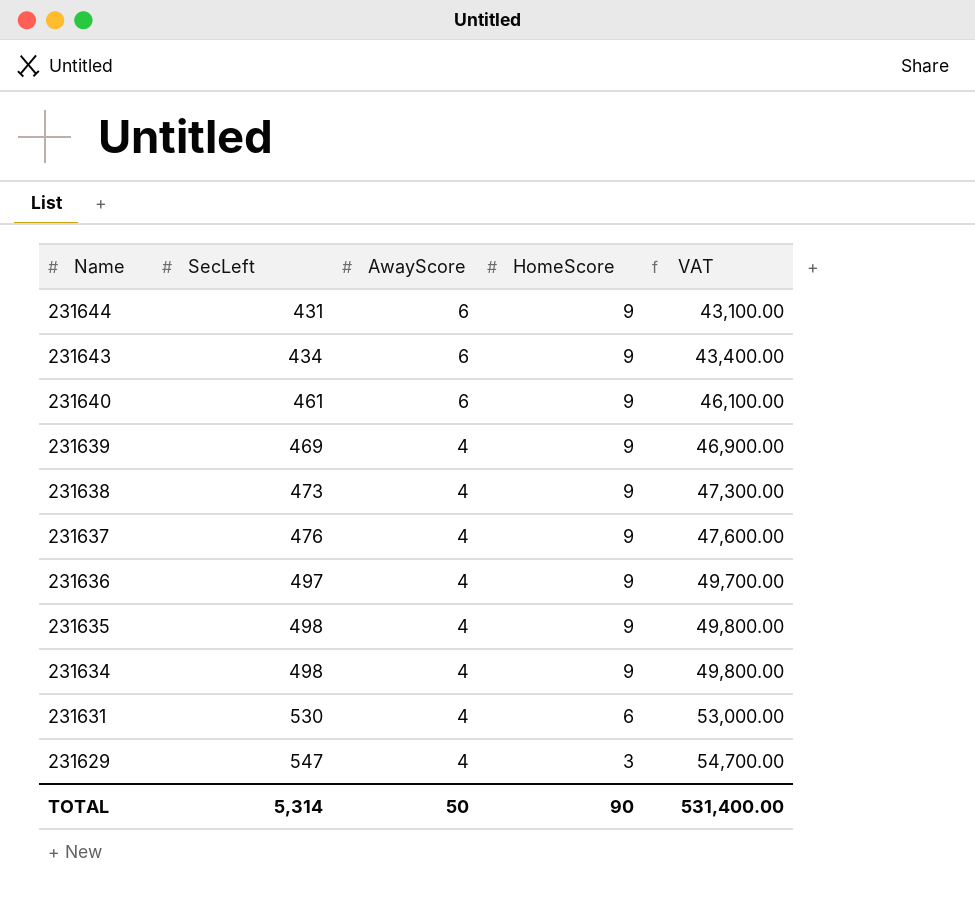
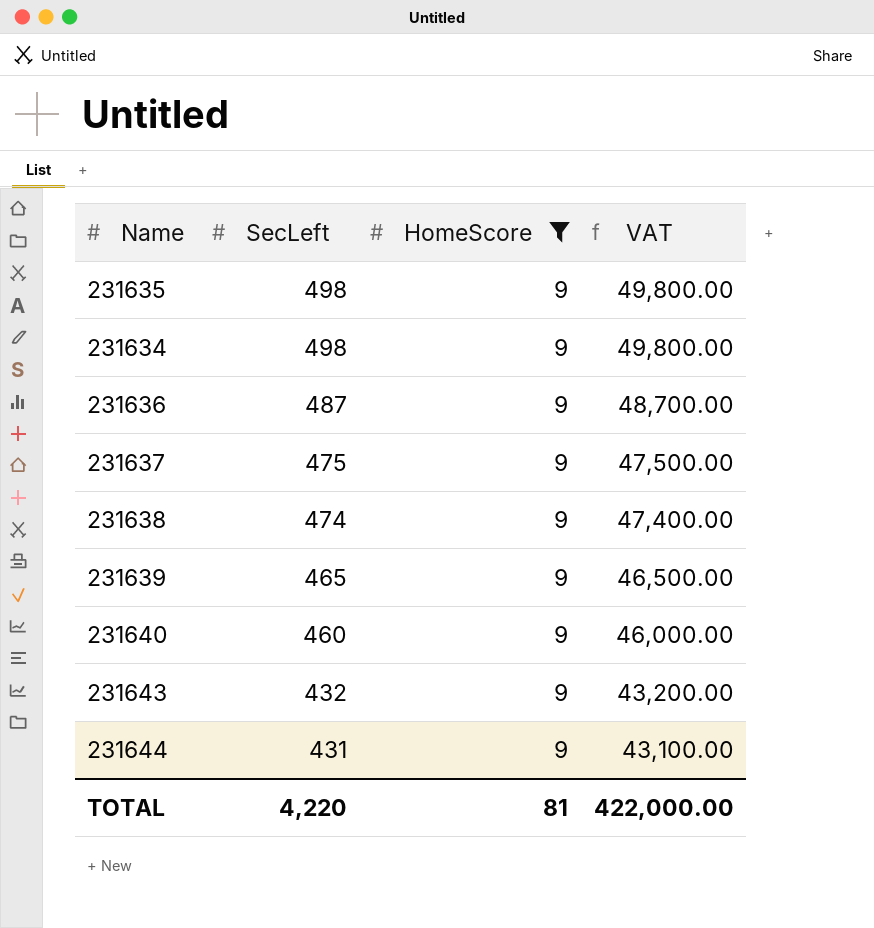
filter: none -> HomeScore = 9
row order: Name descending -> SecLeft descending
column AwayScore | position: 3 -> none
231636 | SecLeft: 497 -> 487
231636 | VAT: 49,700.00 -> 48,700.00
231637 | SecLeft: 476 -> 475
231637 | VAT: 47,600.00 -> 47,500.00
231638 | SecLeft: 473 -> 474
231638 | VAT: 47,300.00 -> 47,400.00
231639 | SecLeft: 469 -> 465
231639 | VAT: 46,900.00 -> 46,500.00
231640 | SecLeft: 461 -> 460
231640 | VAT: 46,100.00 -> 46,000.00
231643 | SecLeft: 434 -> 432
231643 | VAT: 43,400.00 -> 43,200.00
TOTAL | SecLeft: 5,314 -> 4,220
TOTAL | HomeScore: 90 -> 81
TOTAL | VAT: 531,400.00 -> 422,000.00

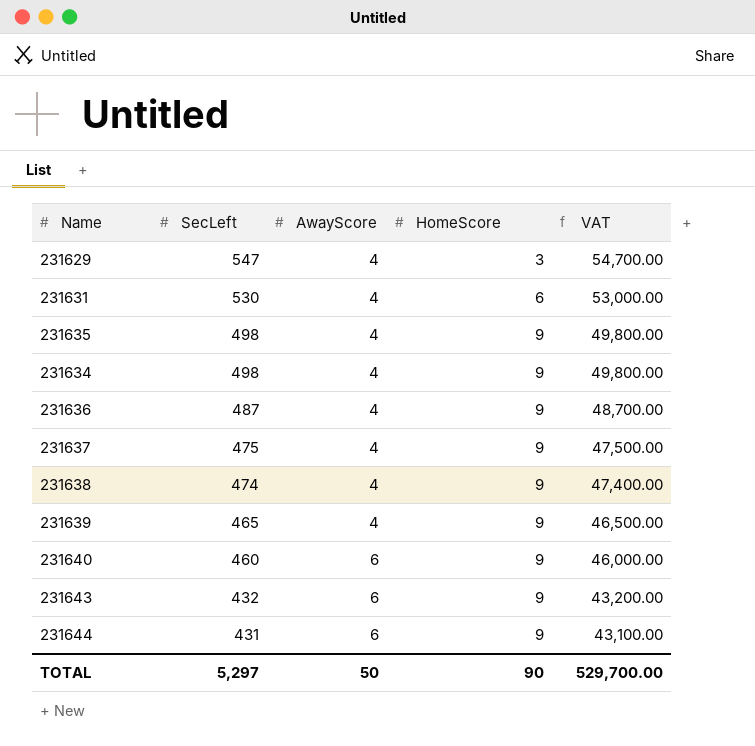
filter: HomeScore = 9 -> none
column AwayScore | position: none -> 3
TOTAL | SecLeft: 4,220 -> 5,297
TOTAL | HomeScore: 81 -> 90
TOTAL | VAT: 422,000.00 -> 529,700.00

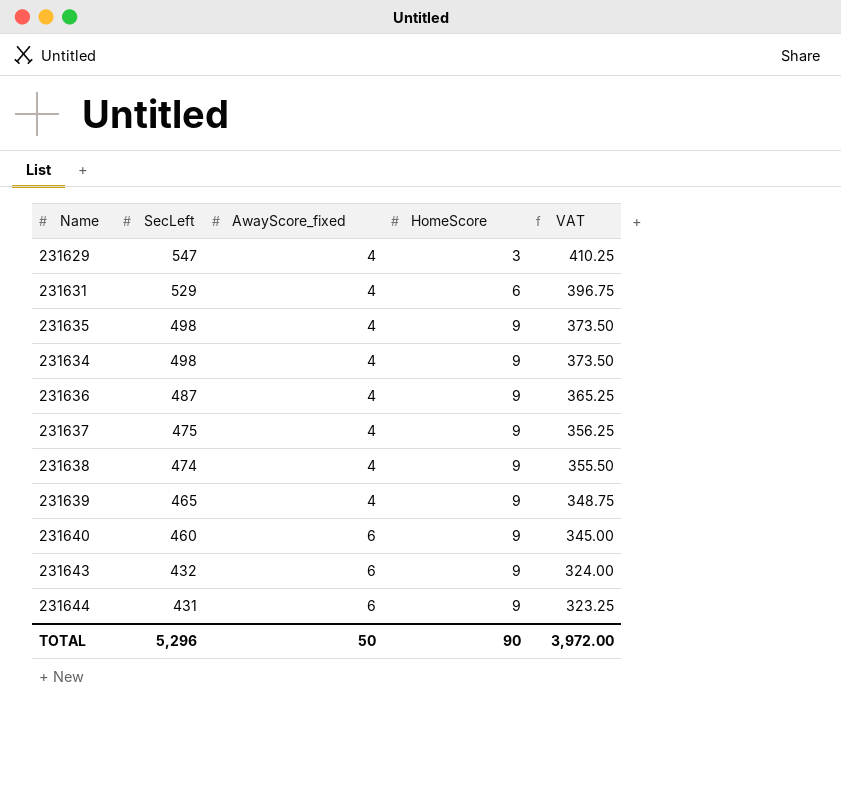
column name: AwayScore -> AwayScore_fixed
column VAT | formula: [SecLeft] * 100 -> [SecLeft] * 0.75
231631 | SecLeft: 530 -> 529
TOTAL | SecLeft: 5,297 -> 5,296
TOTAL | VAT: 529,700.00 -> 3,972.00

